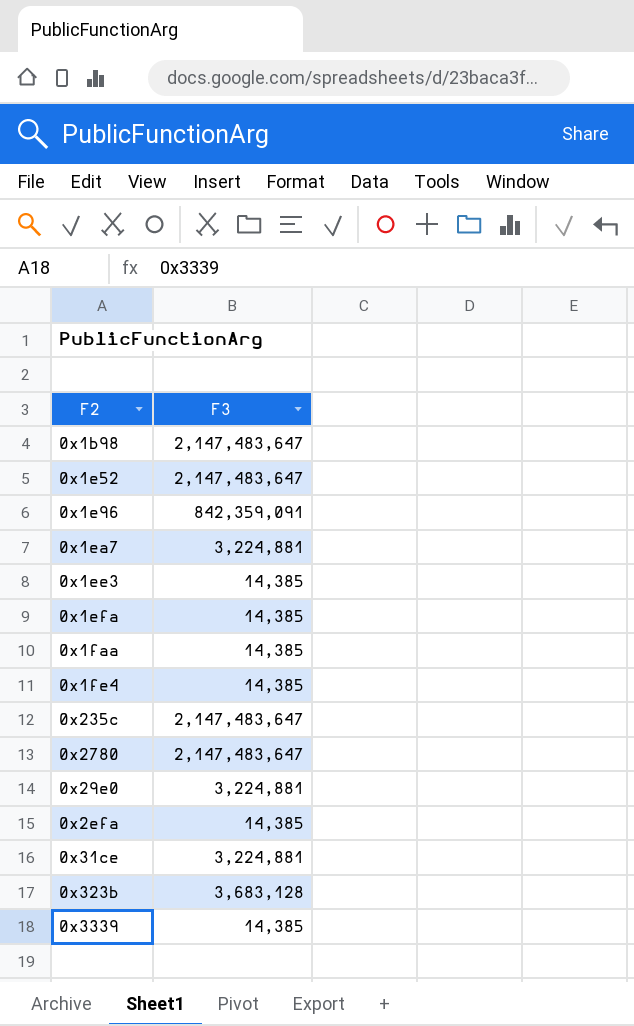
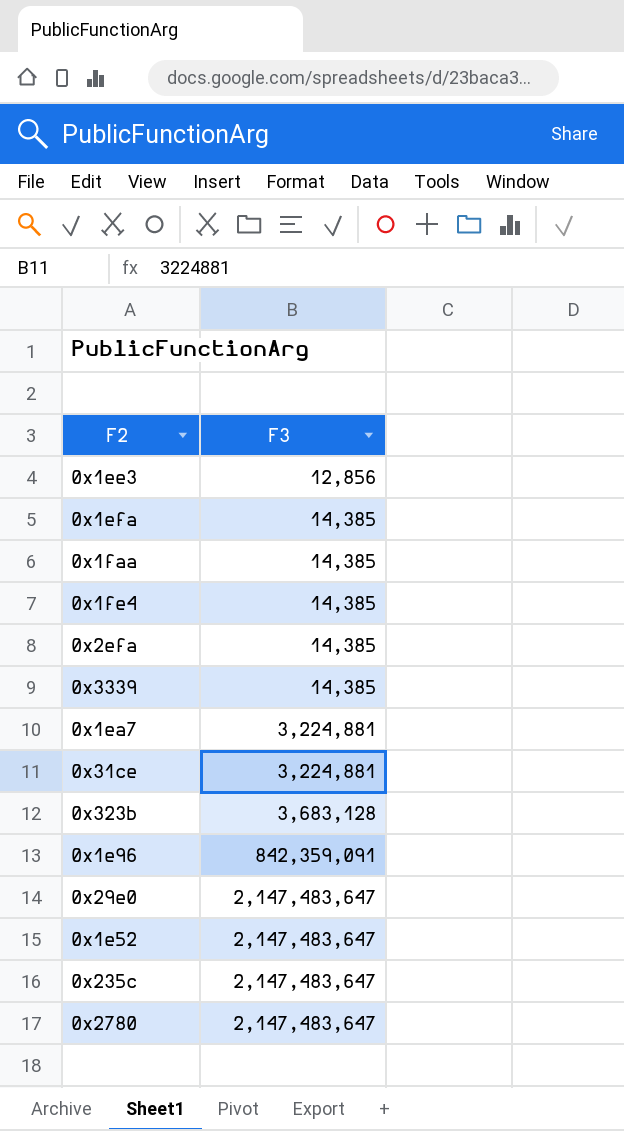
row order: none -> F3 ascending
row 0x1b98: 2,147,483,647 -> none
0x1ee3 | F3: 14,385 -> 12,856
0x29e0 | F3: 3,224,881 -> 2,147,483,647

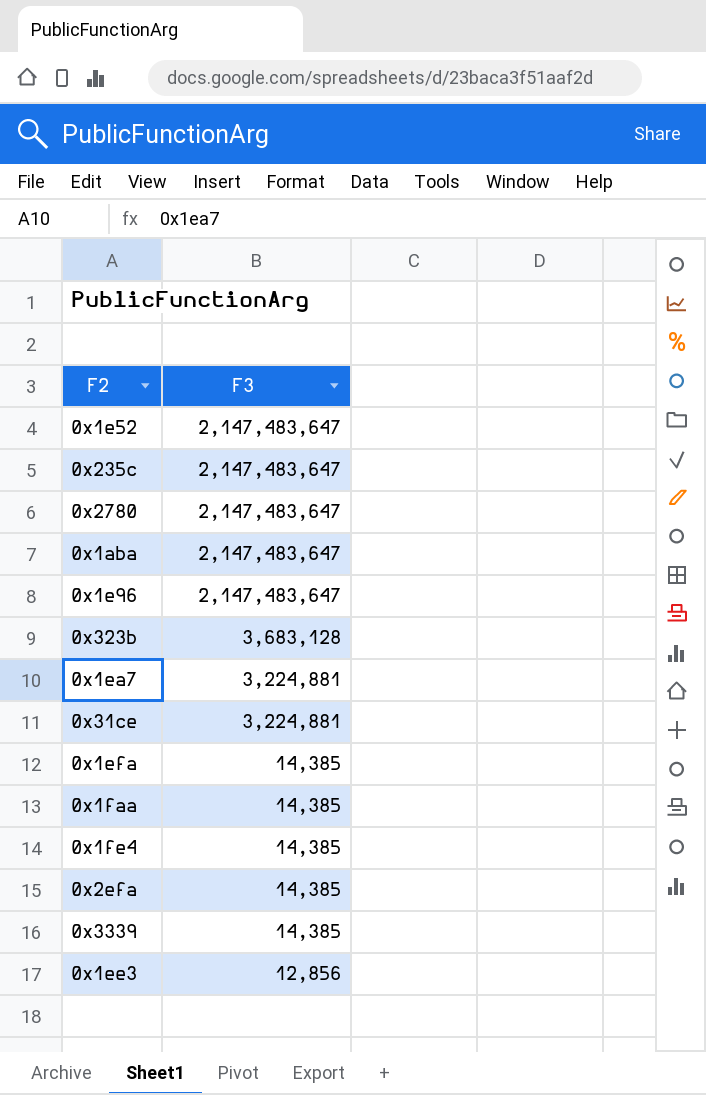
row order: F3 ascending -> F3 descending
row 0x29e0: 2,147,483,647 -> none
row 0x1aba: none -> 2,147,483,647
0x1e96 | F3: 842,359,091 -> 2,147,483,647

